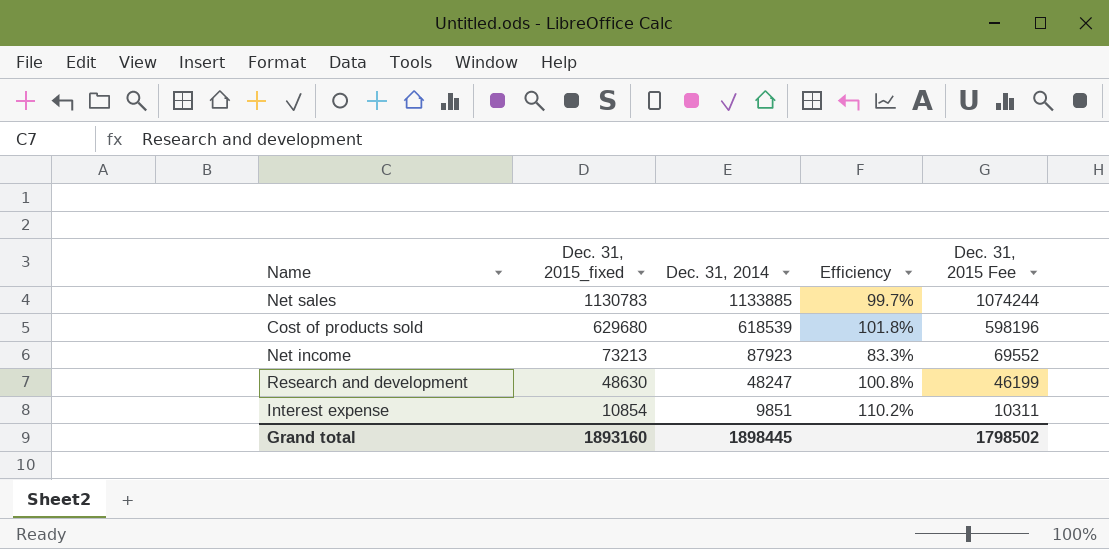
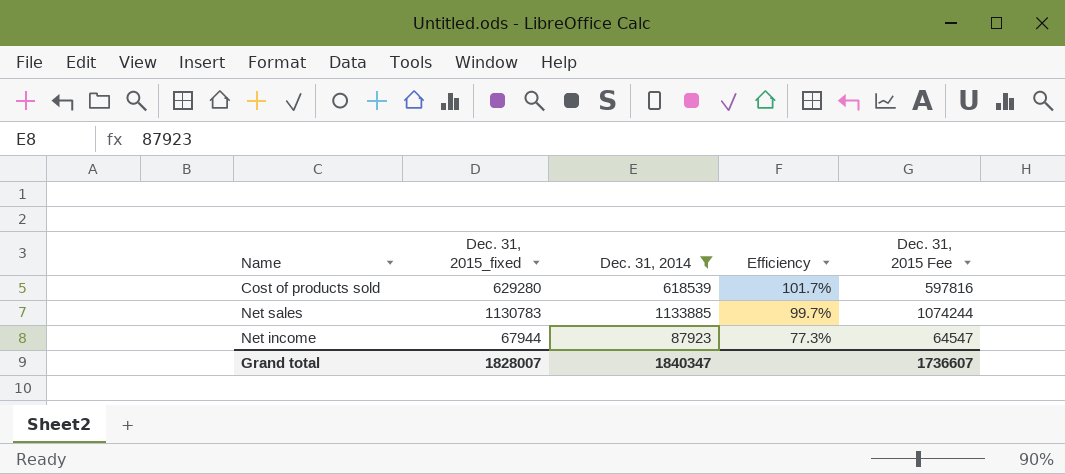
filter: none -> Dec. 31, 2014 >= 87923
row order: Dec. 31, 2015_fixed descending -> Efficiency descending
Cost of products sold | Dec. 31, 2015_fixed: 629680 -> 629280
Cost of products sold | Efficiency: 101.8% -> 101.7%
Cost of products sold | Dec. 31, 2015 Fee: 598196 -> 597816
Net income | Dec. 31, 2015_fixed: 73213 -> 67944
Net income | Efficiency: 83.3% -> 77.3%
Net income | Dec. 31, 2015 Fee: 69552 -> 64547
Grand total | Dec. 31, 2015_fixed: 1893160 -> 1828007
Grand total | Dec. 31, 2014: 1898445 -> 1840347
Grand total | Dec. 31, 2015 Fee: 1798502 -> 1736607

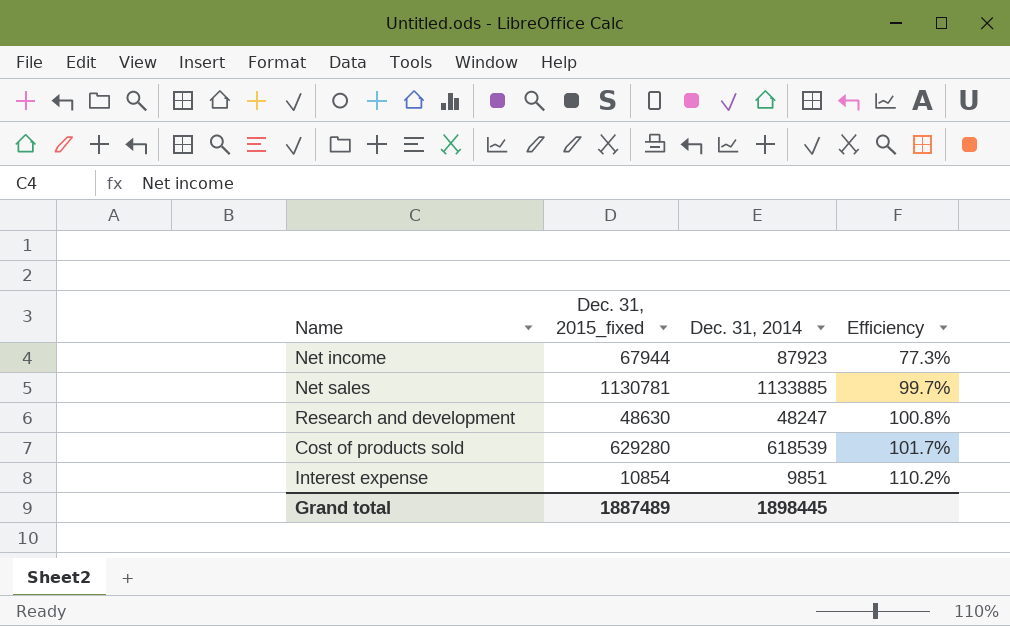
filter: Dec. 31, 2014 >= 87923 -> none
row order: Efficiency descending -> Efficiency ascending
column Dec. 31, 2015 Fee | formula: [Dec. 31, 2015_fixed] * 0.95 -> none
Net sales | Dec. 31, 2015_fixed: 1130783 -> 1130781
Grand total | Dec. 31, 2015_fixed: 1828007 -> 1887489
Grand total | Dec. 31, 2014: 1840347 -> 1898445

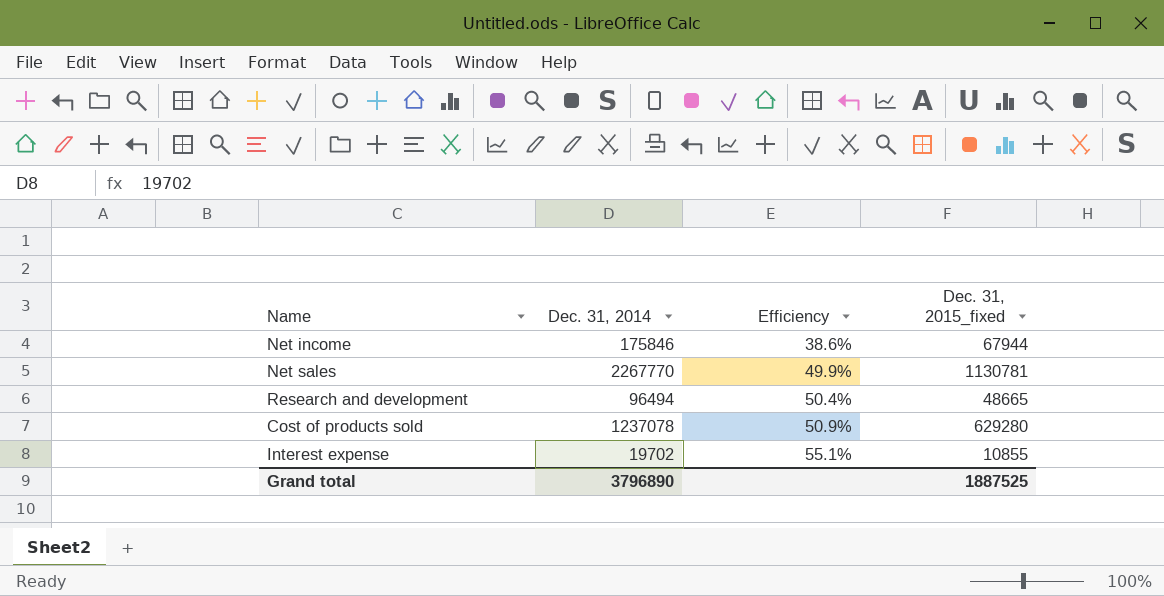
column Dec. 31, 2015_fixed | position: 2 -> 4
Net income | Dec. 31, 2014: 87923 -> 175846
Net income | Efficiency: 77.3% -> 38.6%
Net sales | Dec. 31, 2014: 1133885 -> 2267770
Net sales | Efficiency: 99.7% -> 49.9%
Research and development | Dec. 31, 2014: 48247 -> 96494
Research and development | Efficiency: 100.8% -> 50.4%
Research and development | Dec. 31, 2015_fixed: 48630 -> 48665
Cost of products sold | Dec. 31, 2014: 618539 -> 1237078
Cost of products sold | Efficiency: 101.7% -> 50.9%
Interest expense | Dec. 31, 2014: 9851 -> 19702
Interest expense | Efficiency: 110.2% -> 55.1%
Interest expense | Dec. 31, 2015_fixed: 10854 -> 10855
Grand total | Dec. 31, 2014: 1898445 -> 3796890
Grand total | Dec. 31, 2015_fixed: 1887489 -> 1887525

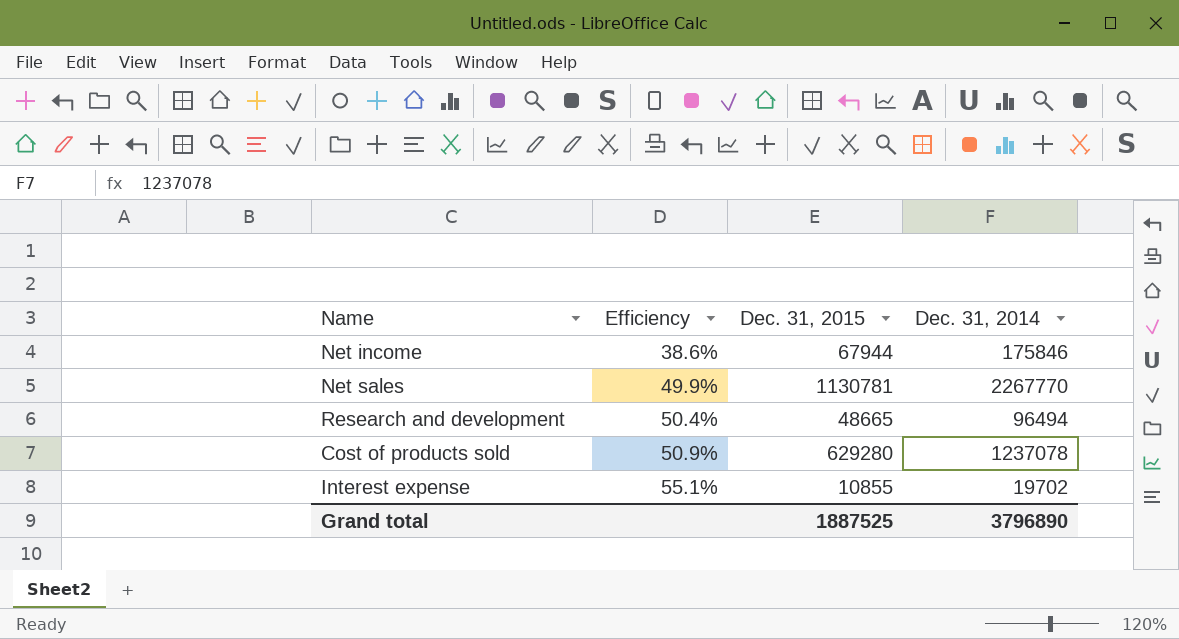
column name: Dec. 31, 2015_fixed -> Dec. 31, 2015
column Dec. 31, 2014 | position: 2 -> 4

